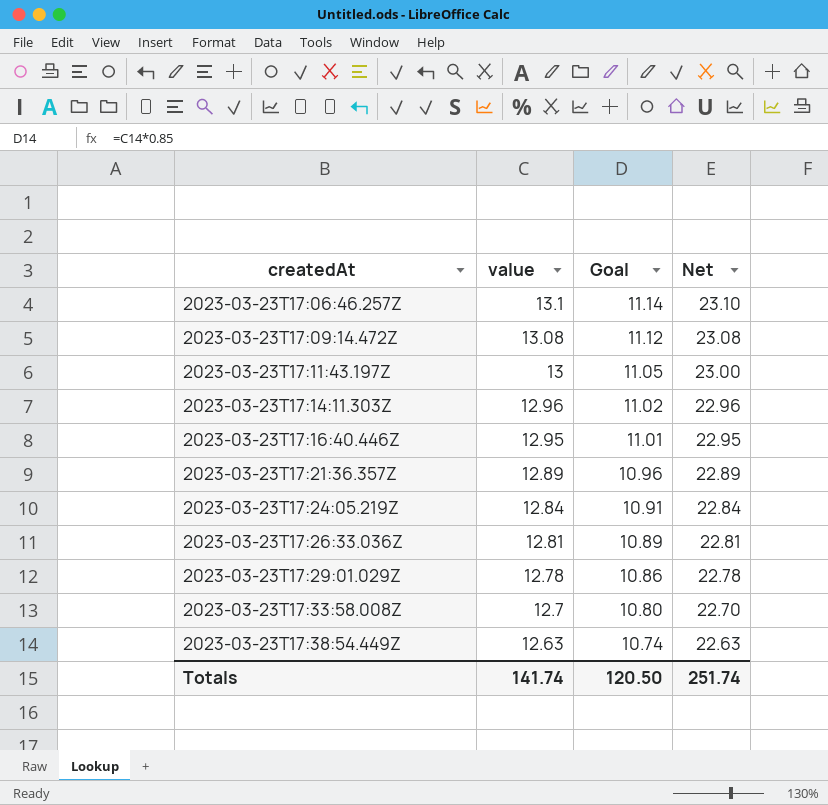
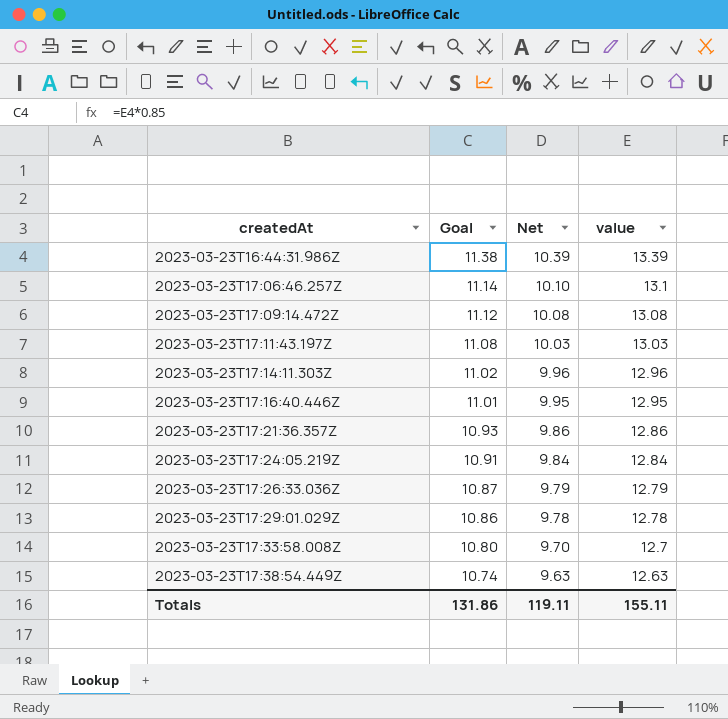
column Net | formula: [value] + 10 -> [value] - 3
column value | position: 2 -> 4
row 2023-03-23T16:44:31.986Z: none -> 11.38 | 10.39 | 13.39
2023-03-23T17:11:43.197Z | Goal: 11.05 -> 11.08
2023-03-23T17:11:43.197Z | value: 13 -> 13.03
2023-03-23T17:21:36.357Z | Goal: 10.96 -> 10.93
2023-03-23T17:21:36.357Z | value: 12.89 -> 12.86
2023-03-23T17:26:33.036Z | Goal: 10.89 -> 10.87
2023-03-23T17:26:33.036Z | value: 12.81 -> 12.79
Totals | Goal: 120.50 -> 131.86
Totals | Net: 251.74 -> 119.11
Totals | value: 141.74 -> 155.11

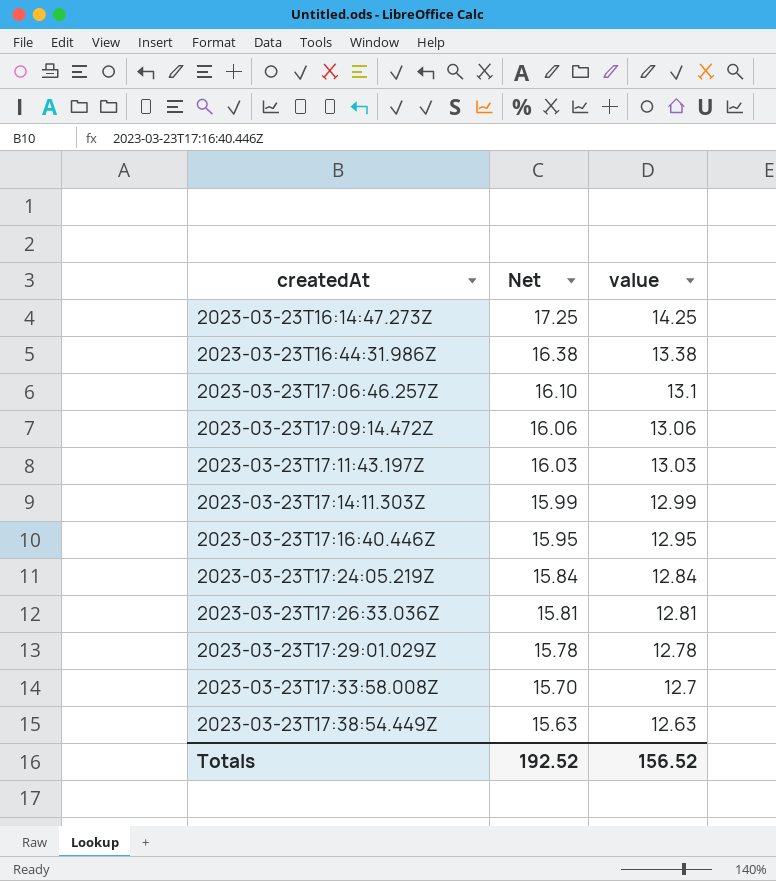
column Goal | formula: [value] * 0.85 -> none
column Net | formula: [value] - 3 -> [value] + 3
row 2023-03-23T17:21:36.357Z: 10.93 | 9.86 | 12.86 -> none
row 2023-03-23T16:14:47.273Z: none -> 17.25 | 14.25
2023-03-23T16:44:31.986Z | value: 13.39 -> 13.38
2023-03-23T17:09:14.472Z | value: 13.08 -> 13.06
2023-03-23T17:14:11.303Z | value: 12.96 -> 12.99
2023-03-23T17:26:33.036Z | value: 12.79 -> 12.81
Totals | Net: 119.11 -> 192.52
Totals | value: 155.11 -> 156.52

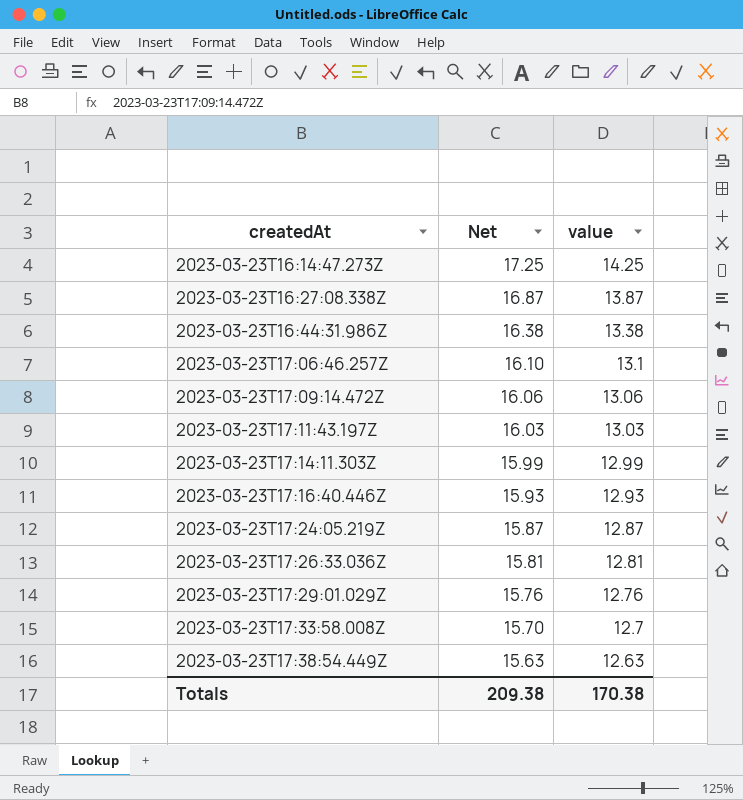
row 2023-03-23T16:27:08.338Z: none -> 16.87 | 13.87
2023-03-23T17:16:40.446Z | Net: 15.95 -> 15.93
2023-03-23T17:16:40.446Z | value: 12.95 -> 12.93
2023-03-23T17:24:05.219Z | Net: 15.84 -> 15.87
2023-03-23T17:24:05.219Z | value: 12.84 -> 12.87
2023-03-23T17:29:01.029Z | Net: 15.78 -> 15.76
2023-03-23T17:29:01.029Z | value: 12.78 -> 12.76
Totals | Net: 192.52 -> 209.38
Totals | value: 156.52 -> 170.38

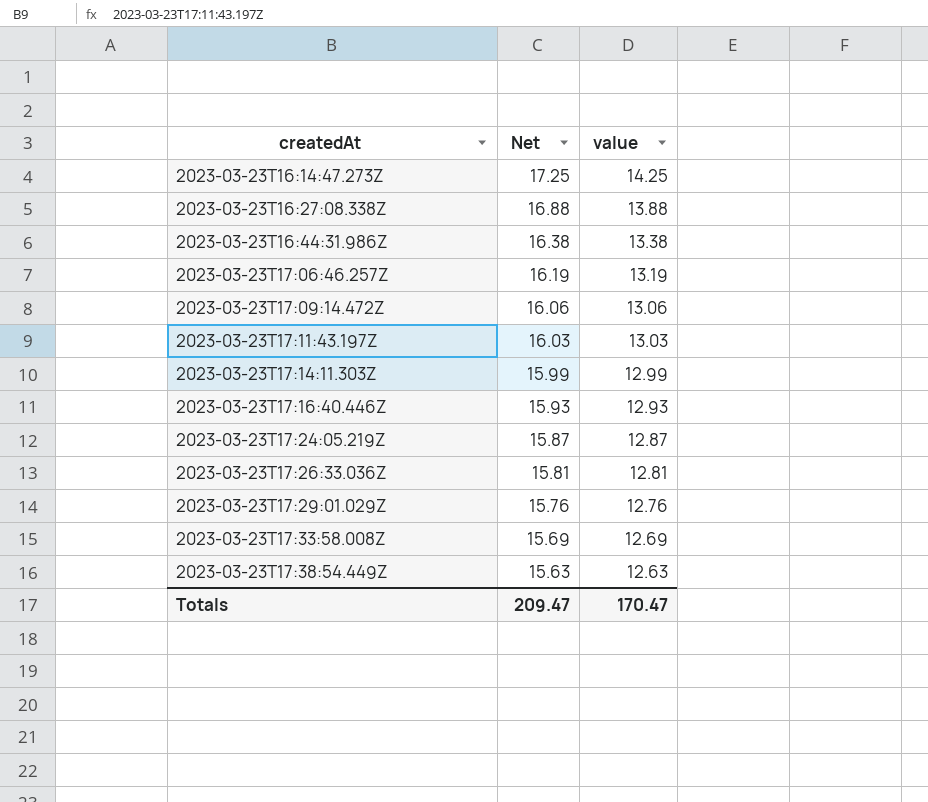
2023-03-23T16:27:08.338Z | Net: 16.87 -> 16.88
2023-03-23T16:27:08.338Z | value: 13.87 -> 13.88
2023-03-23T17:06:46.257Z | Net: 16.10 -> 16.19
2023-03-23T17:06:46.257Z | value: 13.1 -> 13.19
2023-03-23T17:33:58.008Z | Net: 15.70 -> 15.69
2023-03-23T17:33:58.008Z | value: 12.7 -> 12.69
Totals | Net: 209.38 -> 209.47
Totals | value: 170.38 -> 170.47

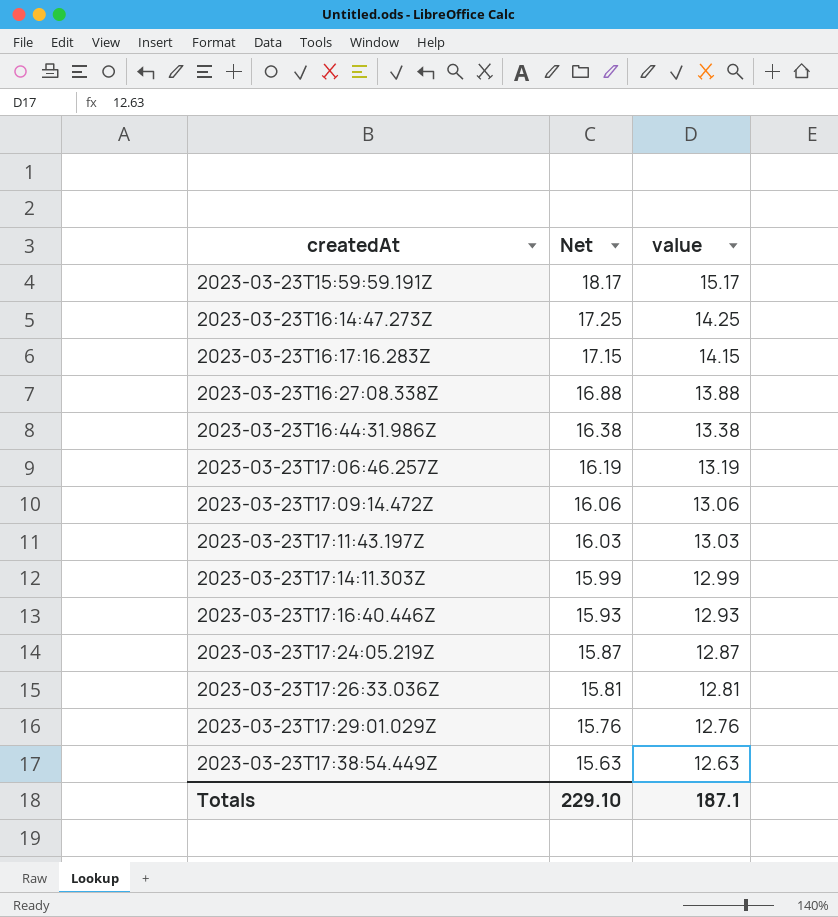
row 2023-03-23T17:33:58.008Z: 15.69 | 12.69 -> none
row 2023-03-23T15:59:59.191Z: none -> 18.17 | 15.17
row 2023-03-23T16:17:16.283Z: none -> 17.15 | 14.15
Totals | Net: 209.47 -> 229.10
Totals | value: 170.47 -> 187.1

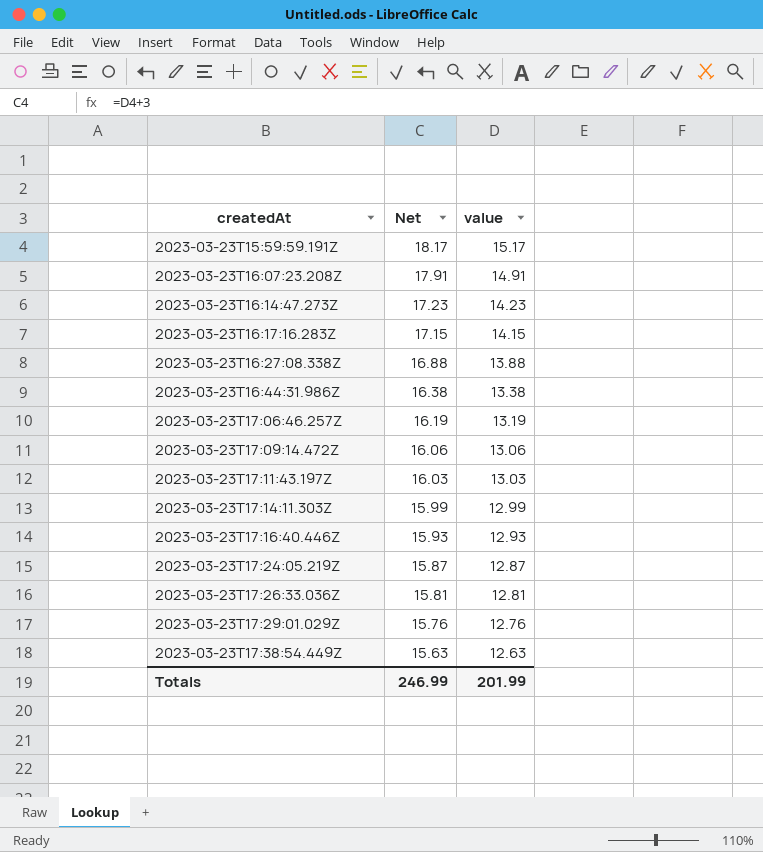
row 2023-03-23T16:07:23.208Z: none -> 17.91 | 14.91
2023-03-23T16:14:47.273Z | Net: 17.25 -> 17.23
2023-03-23T16:14:47.273Z | value: 14.25 -> 14.23
Totals | Net: 229.10 -> 246.99
Totals | value: 187.1 -> 201.99

